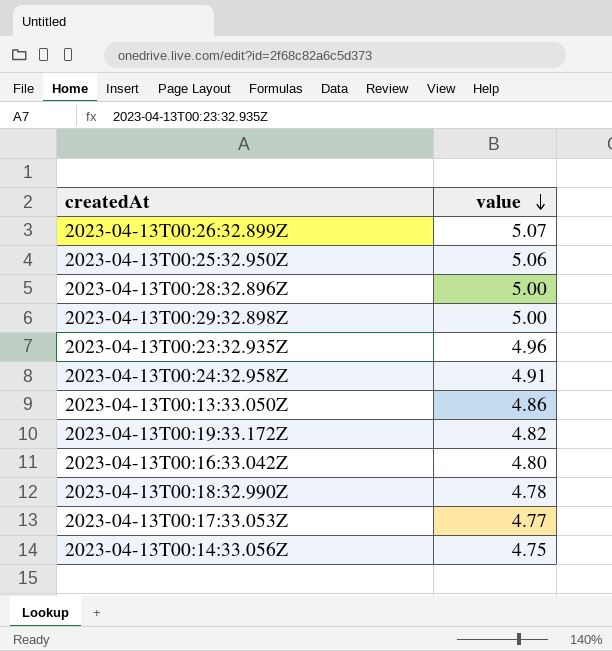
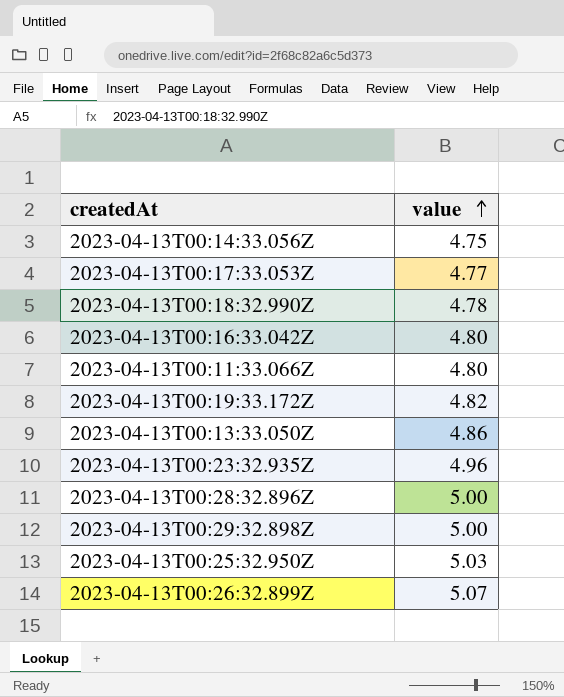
row order: value descending -> value ascending
row 2023-04-13T00:24:32.958Z: 4.91 -> none
row 2023-04-13T00:11:33.066Z: none -> 4.80
2023-04-13T00:25:32.950Z | value: 5.06 -> 5.03

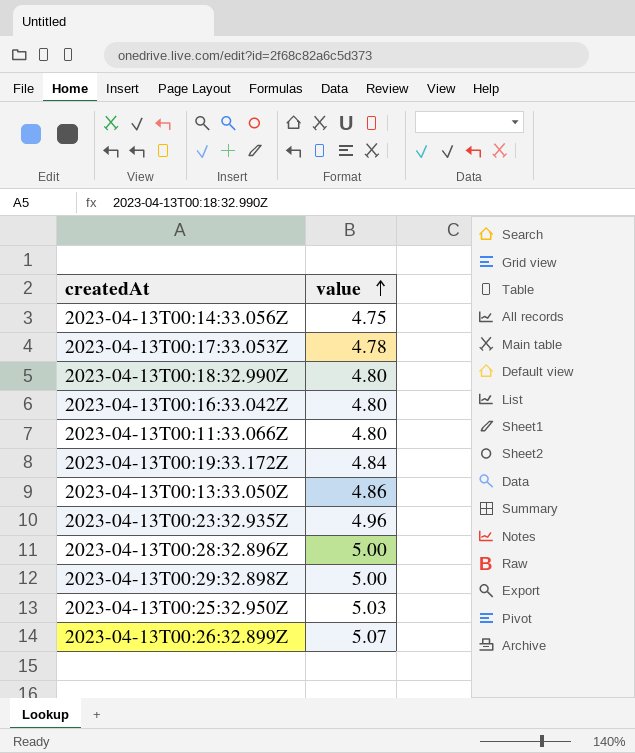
2023-04-13T00:17:33.053Z | value: 4.77 -> 4.78
2023-04-13T00:18:32.990Z | value: 4.78 -> 4.80
2023-04-13T00:19:33.172Z | value: 4.82 -> 4.84

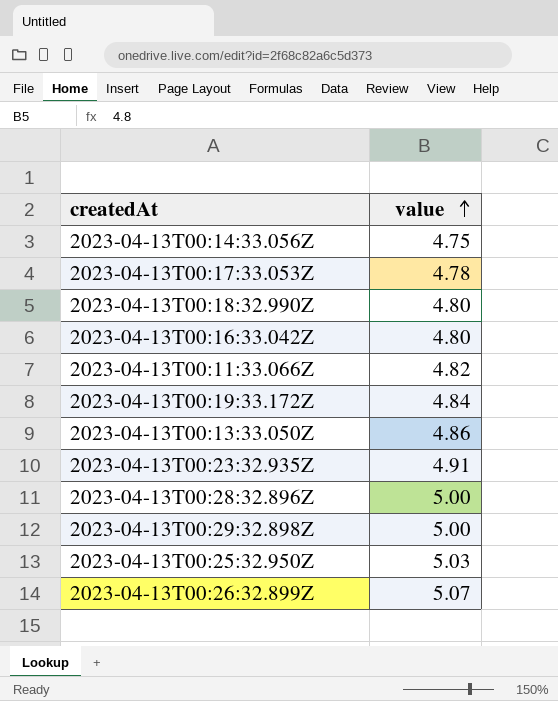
2023-04-13T00:11:33.066Z | value: 4.80 -> 4.82
2023-04-13T00:23:32.935Z | value: 4.96 -> 4.91

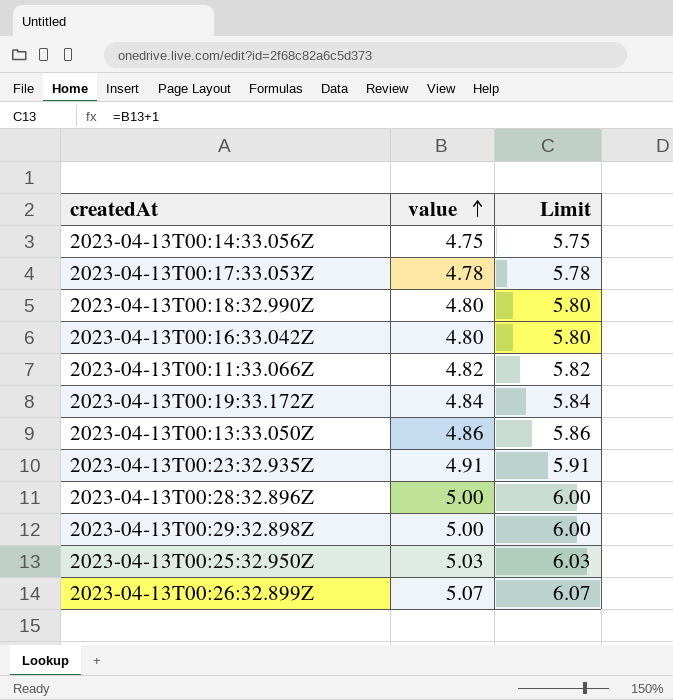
column Limit | formula: none -> [value] + 1

